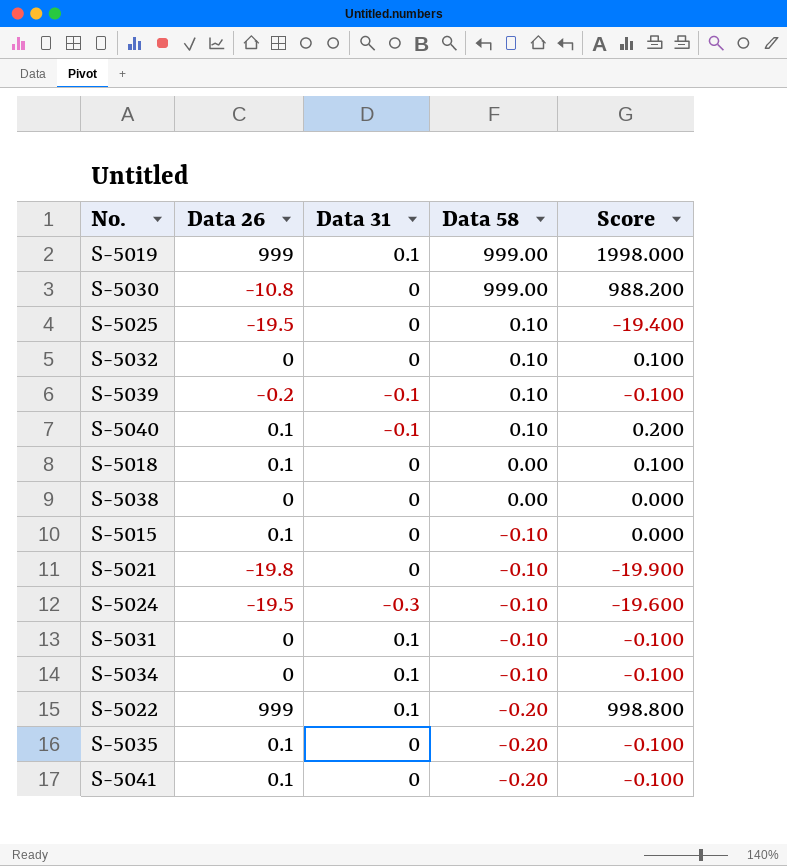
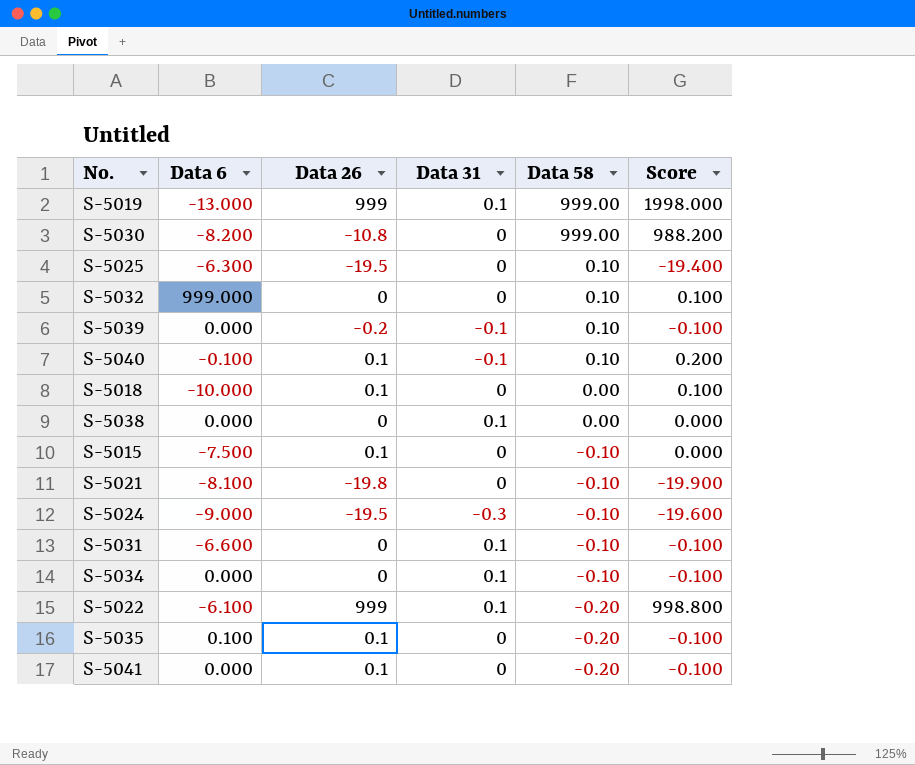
column Data 6 | position: none -> 2
S-5038 | Data 31: 0 -> 0.1

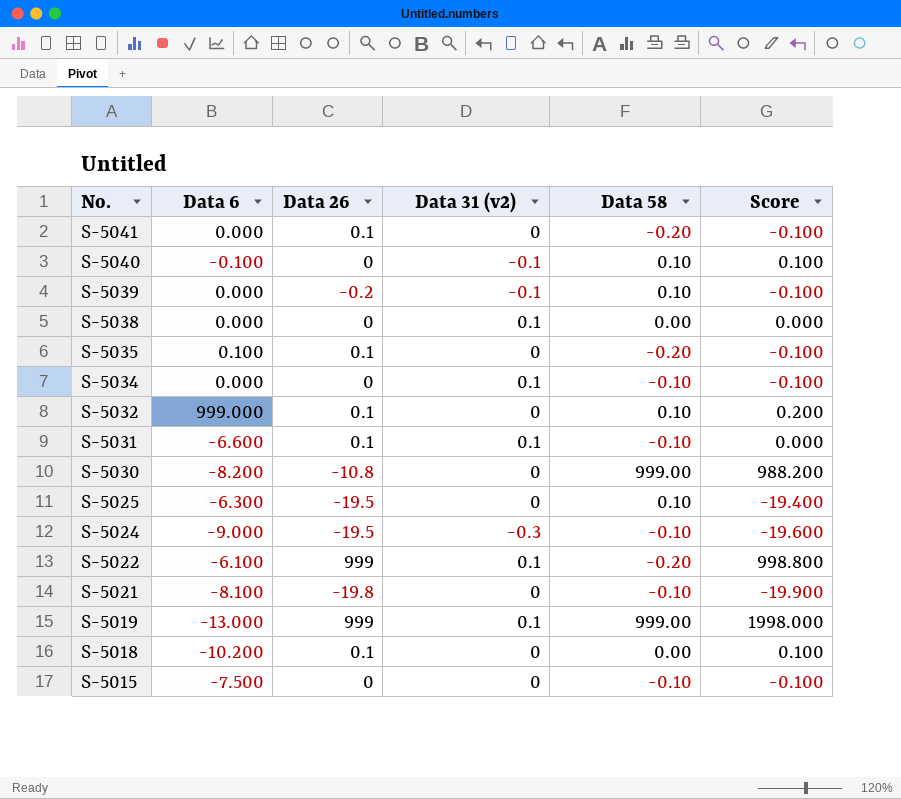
row order: Data 58 descending -> No. descending
column name: Data 31 -> Data 31 (v2)
S-5040 | Data 26: 0.1 -> 0
S-5040 | Score: 0.200 -> 0.100
S-5032 | Data 26: 0 -> 0.1
S-5032 | Score: 0.100 -> 0.200
S-5031 | Data 26: 0 -> 0.1
S-5031 | Score: -0.100 -> 0.000
S-5018 | Data 6: -10.000 -> -10.200
S-5015 | Data 26: 0.1 -> 0
S-5015 | Score: 0.000 -> -0.100

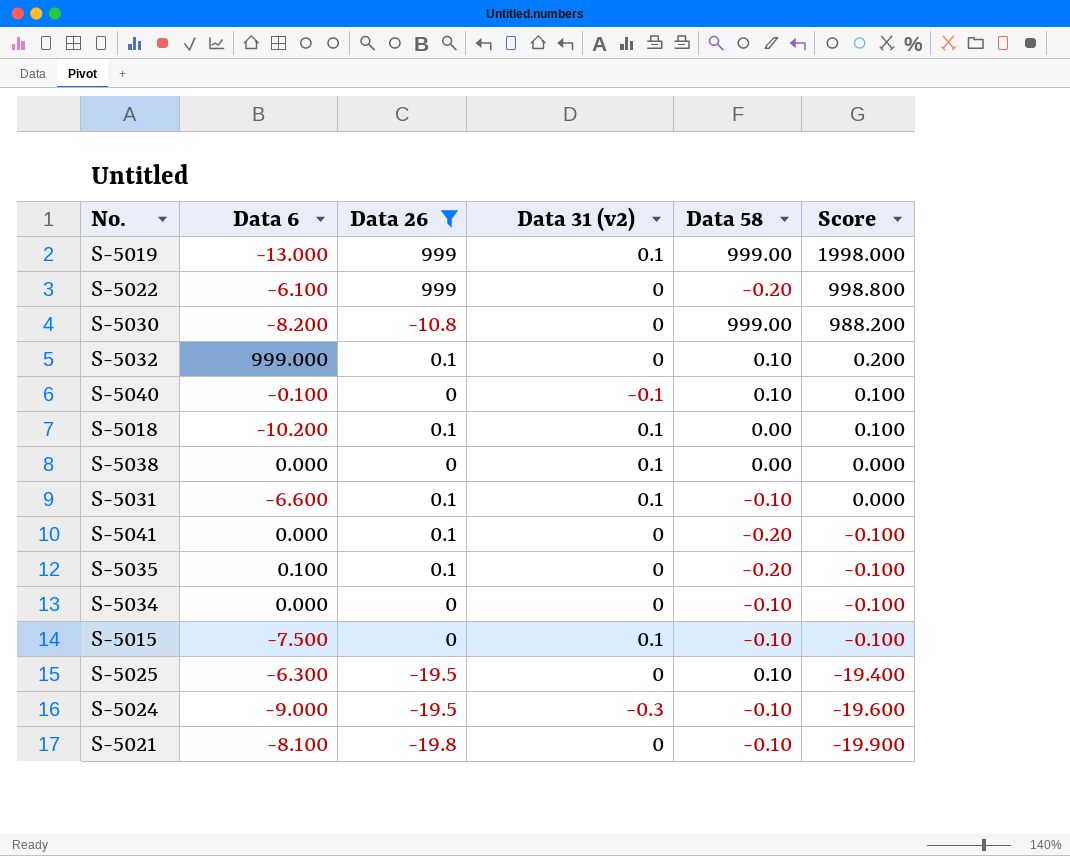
filter: none -> Data 26 != -0.2
row order: No. descending -> Score descending
S-5022 | Data 31 (v2): 0.1 -> 0
S-5018 | Data 31 (v2): 0 -> 0.1
S-5034 | Data 31 (v2): 0.1 -> 0
S-5015 | Data 31 (v2): 0 -> 0.1

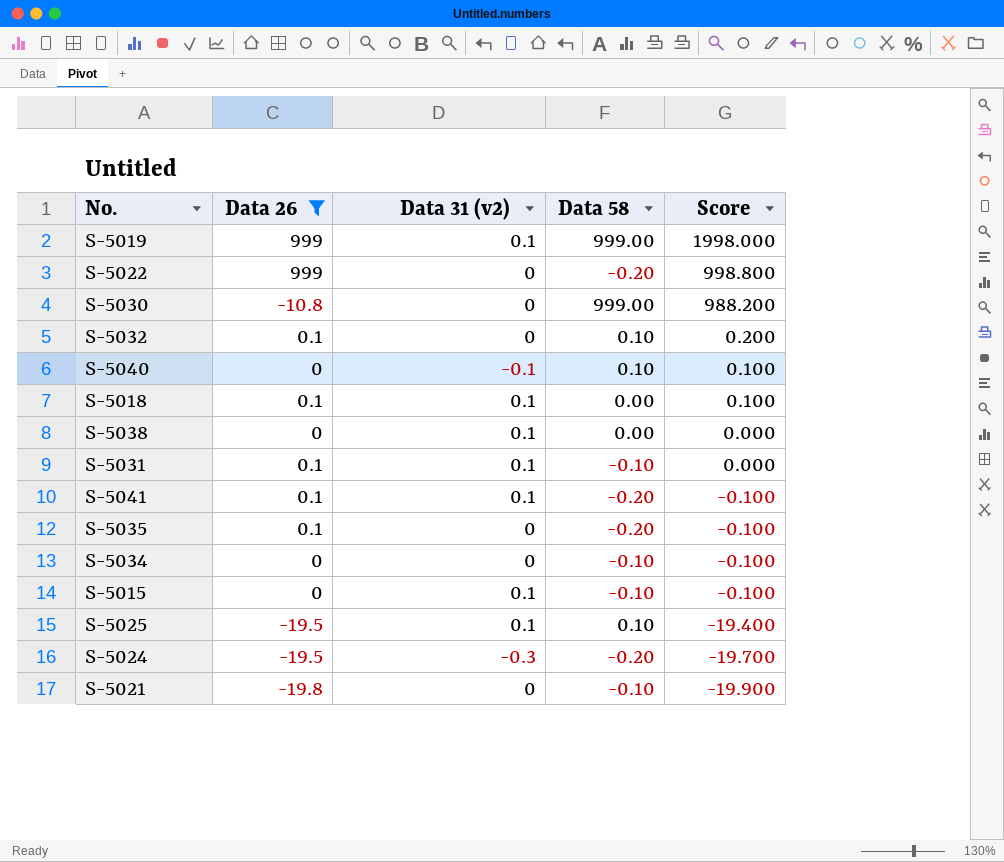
column Data 6 | position: 2 -> none
S-5041 | Data 31 (v2): 0 -> 0.1
S-5025 | Data 31 (v2): 0 -> 0.1
S-5024 | Data 58: -0.10 -> -0.20
S-5024 | Score: -19.600 -> -19.700

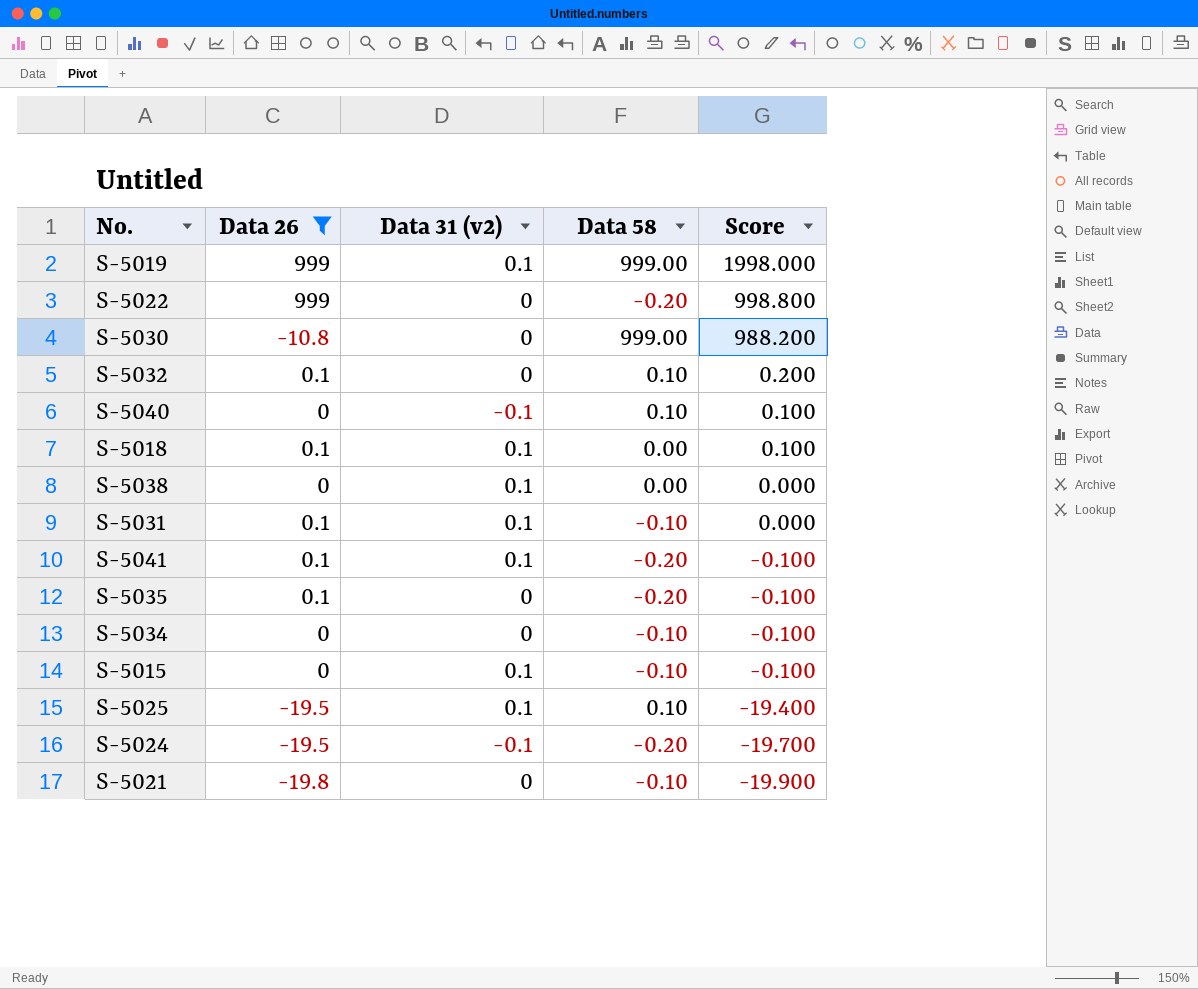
S-5024 | Data 31 (v2): -0.3 -> -0.1

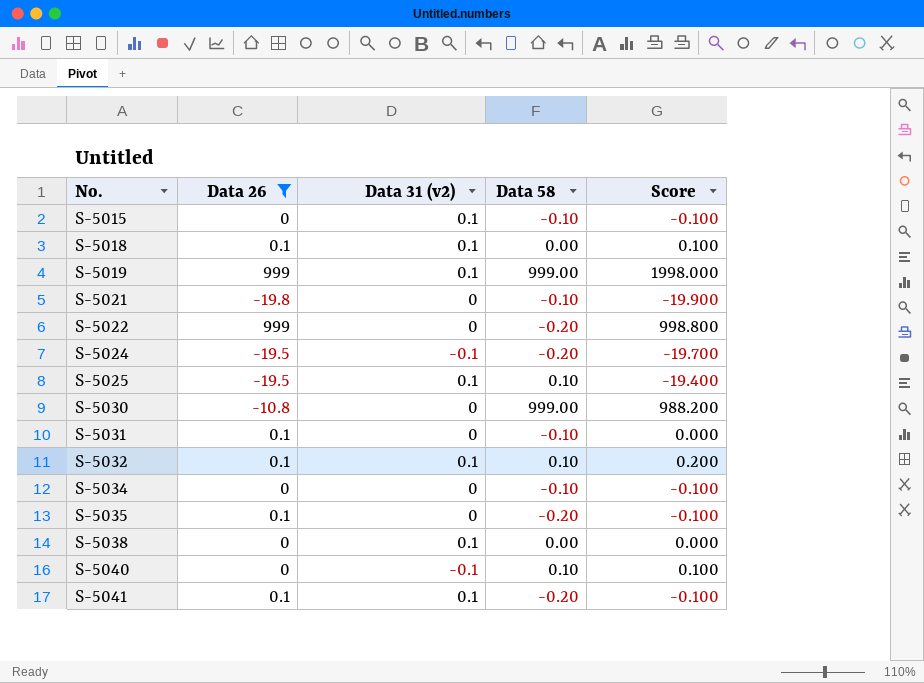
row order: Score descending -> No. ascending
S-5031 | Data 31 (v2): 0.1 -> 0
S-5032 | Data 31 (v2): 0 -> 0.1

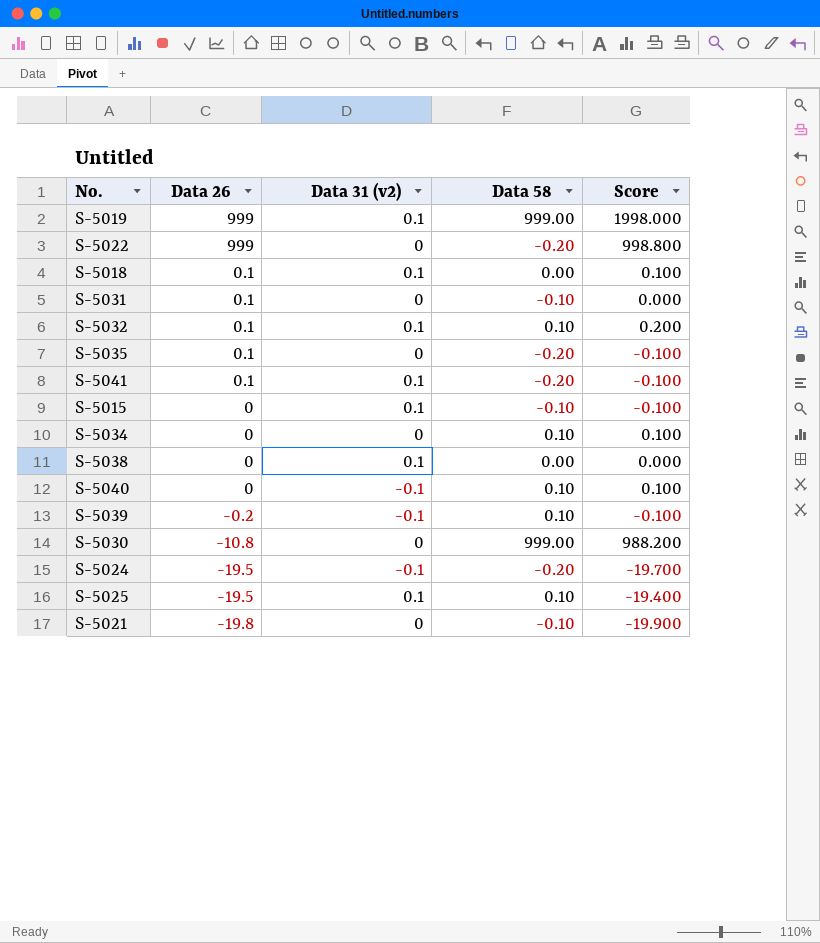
filter: Data 26 != -0.2 -> none
row order: No. ascending -> Data 26 descending
S-5034 | Data 58: -0.10 -> 0.10
S-5034 | Score: -0.100 -> 0.100

